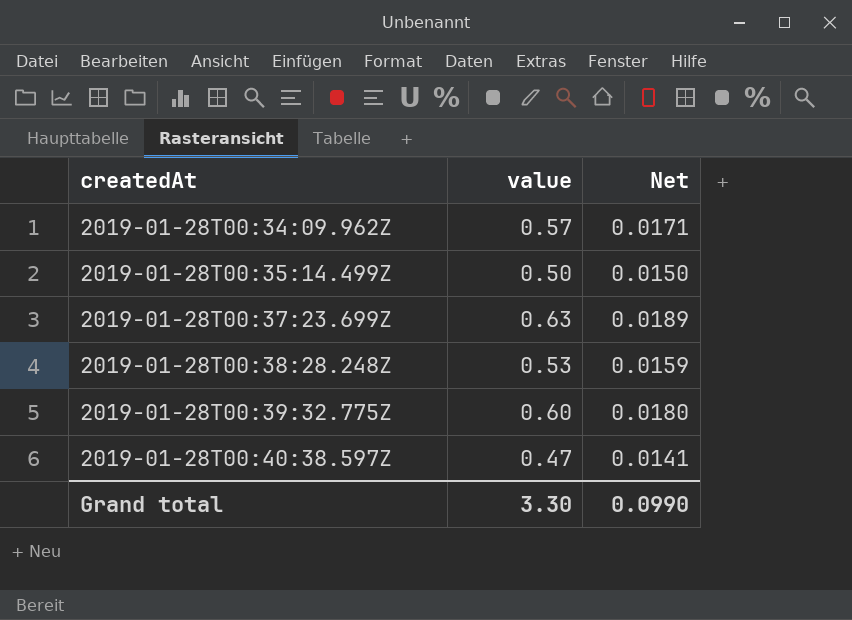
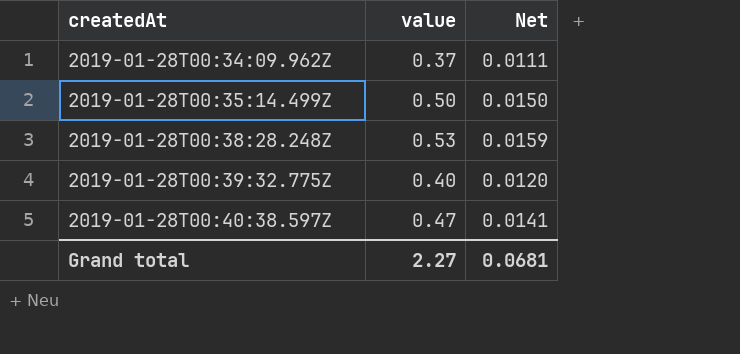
row 2019-01-28T00:37:23.699Z: 0.63 | 0.0189 -> none
2019-01-28T00:34:09.962Z | value: 0.57 -> 0.37
2019-01-28T00:34:09.962Z | Net: 0.0171 -> 0.0111
2019-01-28T00:39:32.775Z | value: 0.60 -> 0.40
2019-01-28T00:39:32.775Z | Net: 0.0180 -> 0.0120
Grand total | value: 3.30 -> 2.27
Grand total | Net: 0.0990 -> 0.0681

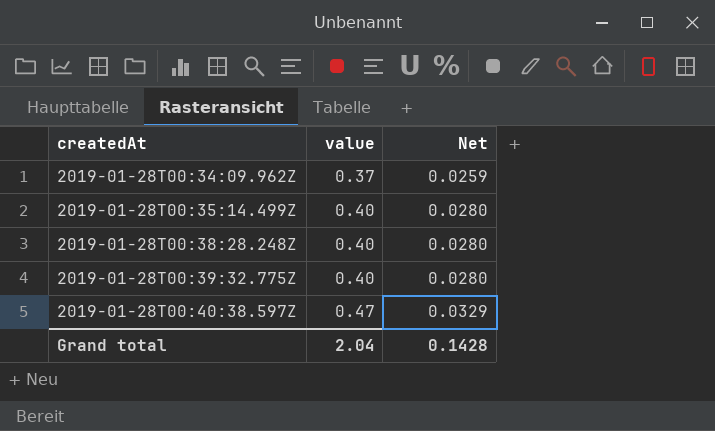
column Net | formula: [value] * 0.03 -> [value] * 0.07
2019-01-28T00:35:14.499Z | value: 0.50 -> 0.40
2019-01-28T00:38:28.248Z | value: 0.53 -> 0.40
Grand total | value: 2.27 -> 2.04
Grand total | Net: 0.0681 -> 0.1428

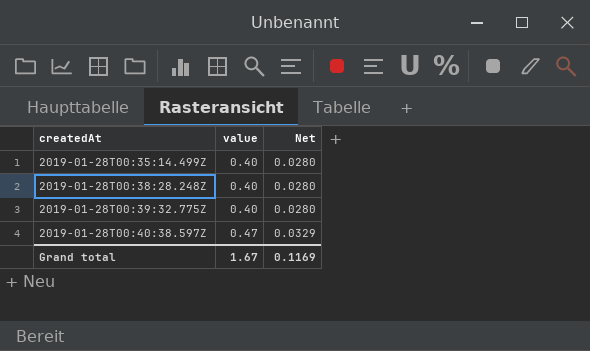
row 2019-01-28T00:34:09.962Z: 0.37 | 0.0259 -> none
Grand total | value: 2.04 -> 1.67
Grand total | Net: 0.1428 -> 0.1169

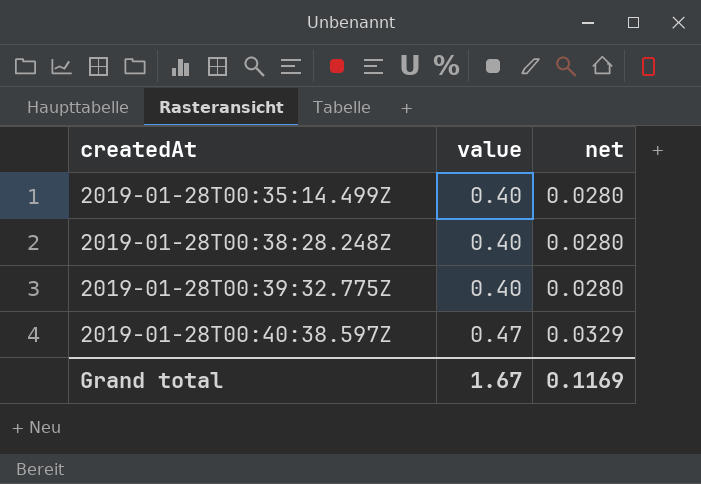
column name: Net -> net

